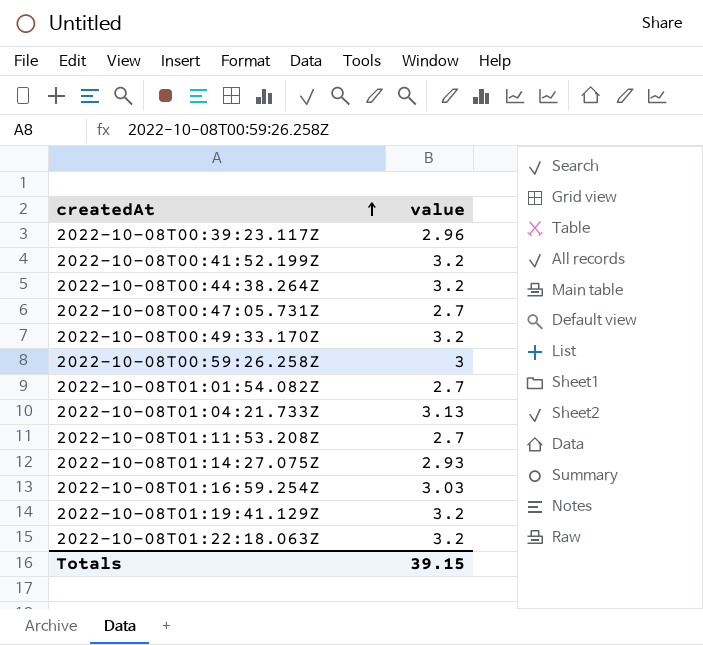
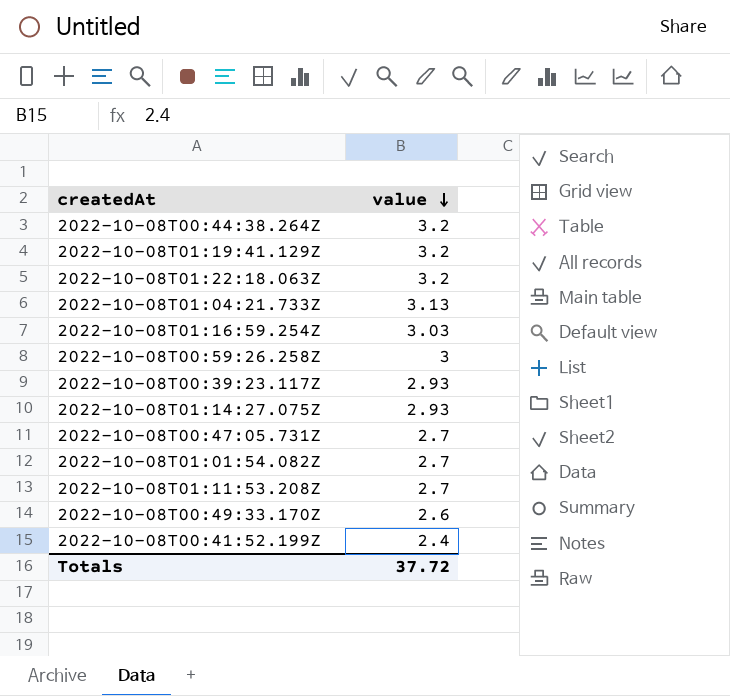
row order: createdAt ascending -> value descending
2022-10-08T00:39:23.117Z | value: 2.96 -> 2.93
2022-10-08T00:49:33.170Z | value: 3.2 -> 2.6
2022-10-08T00:41:52.199Z | value: 3.2 -> 2.4
Totals | value: 39.15 -> 37.72

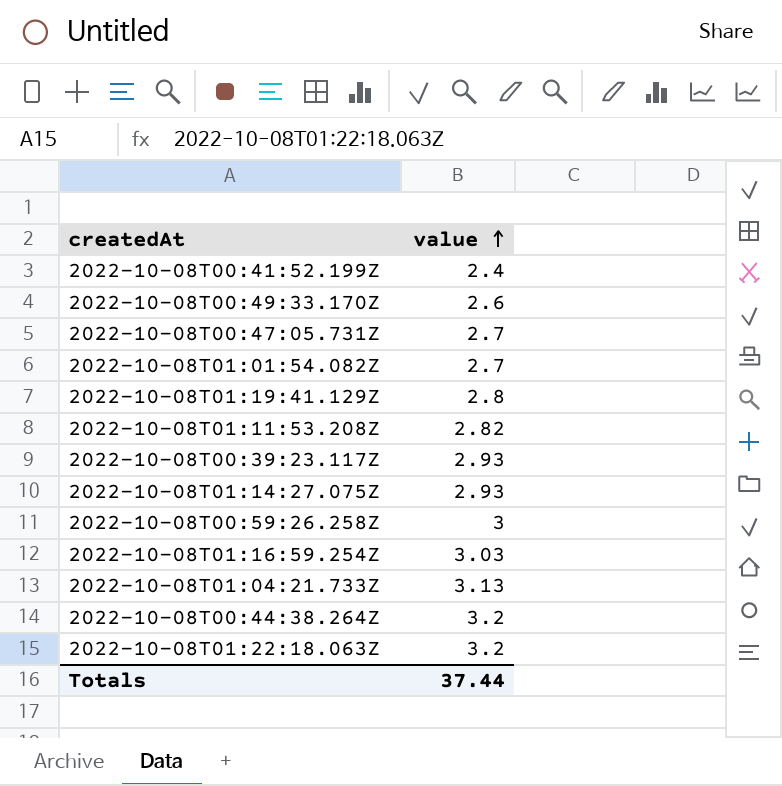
row order: value descending -> value ascending
2022-10-08T01:19:41.129Z | value: 3.2 -> 2.8
2022-10-08T01:11:53.208Z | value: 2.7 -> 2.82
Totals | value: 37.72 -> 37.44

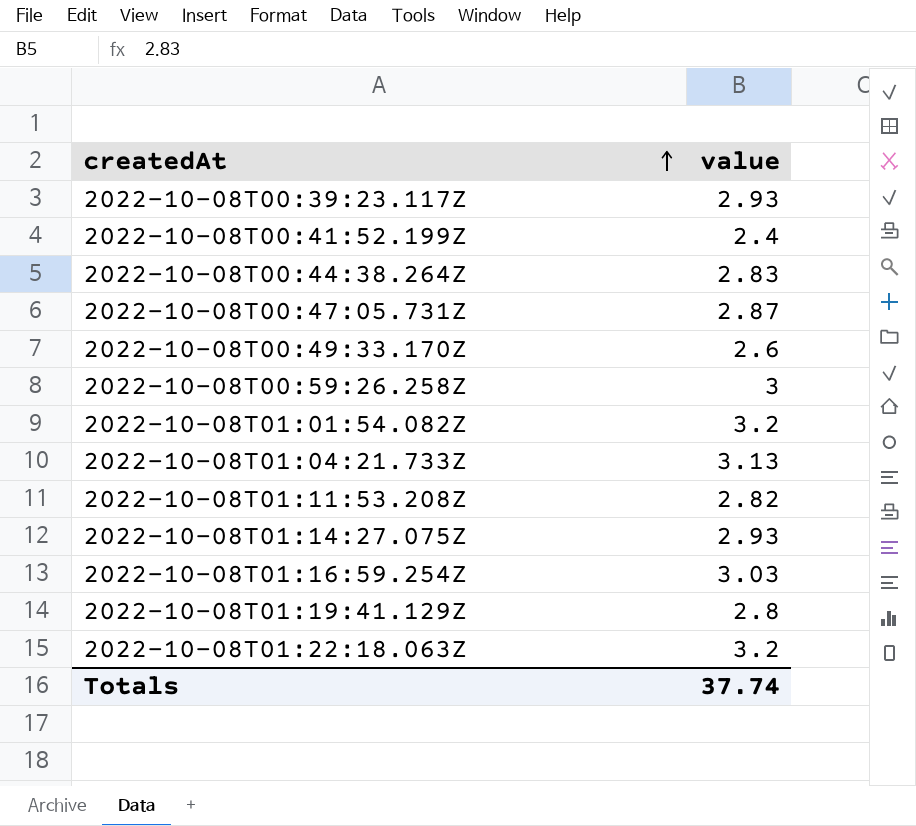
row order: value ascending -> createdAt ascending
2022-10-08T00:44:38.264Z | value: 3.2 -> 2.83
2022-10-08T00:47:05.731Z | value: 2.7 -> 2.87
2022-10-08T01:01:54.082Z | value: 2.7 -> 3.2
Totals | value: 37.44 -> 37.74

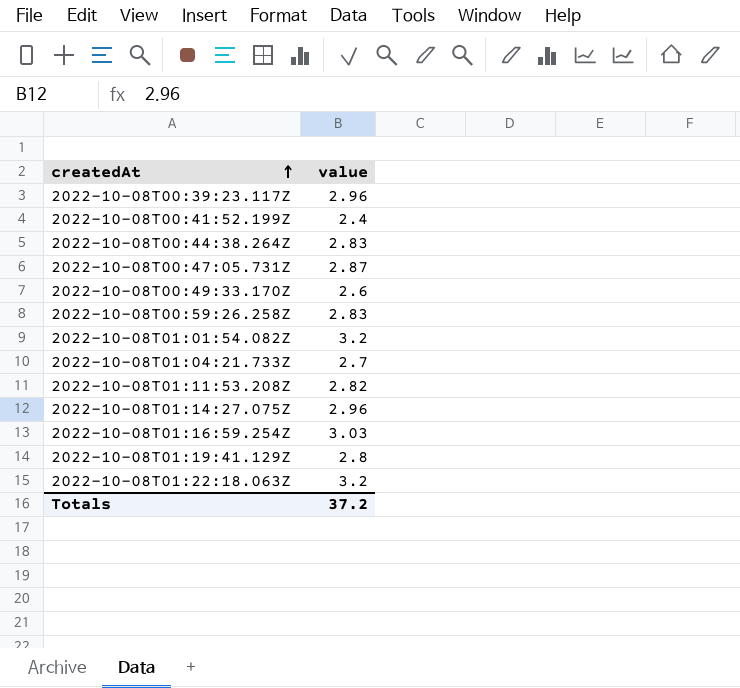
2022-10-08T00:39:23.117Z | value: 2.93 -> 2.96
2022-10-08T00:59:26.258Z | value: 3 -> 2.83
2022-10-08T01:04:21.733Z | value: 3.13 -> 2.7
2022-10-08T01:14:27.075Z | value: 2.93 -> 2.96
Totals | value: 37.74 -> 37.2

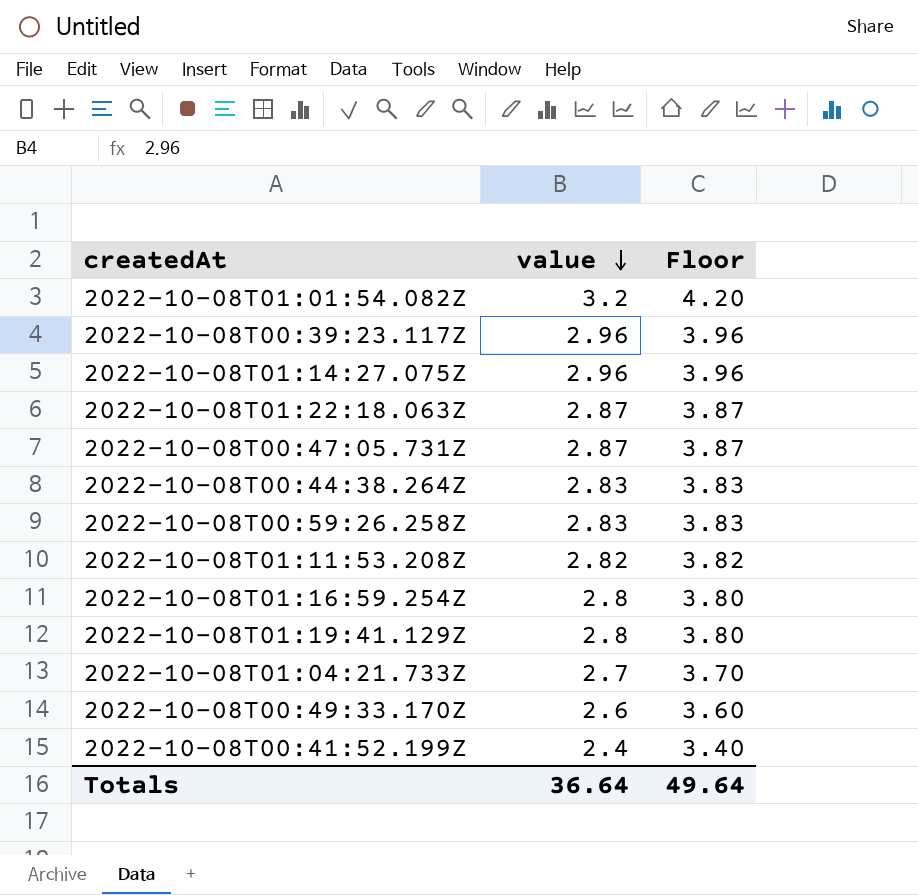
row order: createdAt ascending -> value descending
column Floor | formula: none -> [value] + 1
2022-10-08T01:22:18.063Z | value: 3.2 -> 2.87
2022-10-08T01:16:59.254Z | value: 3.03 -> 2.8
Totals | value: 37.2 -> 36.64

